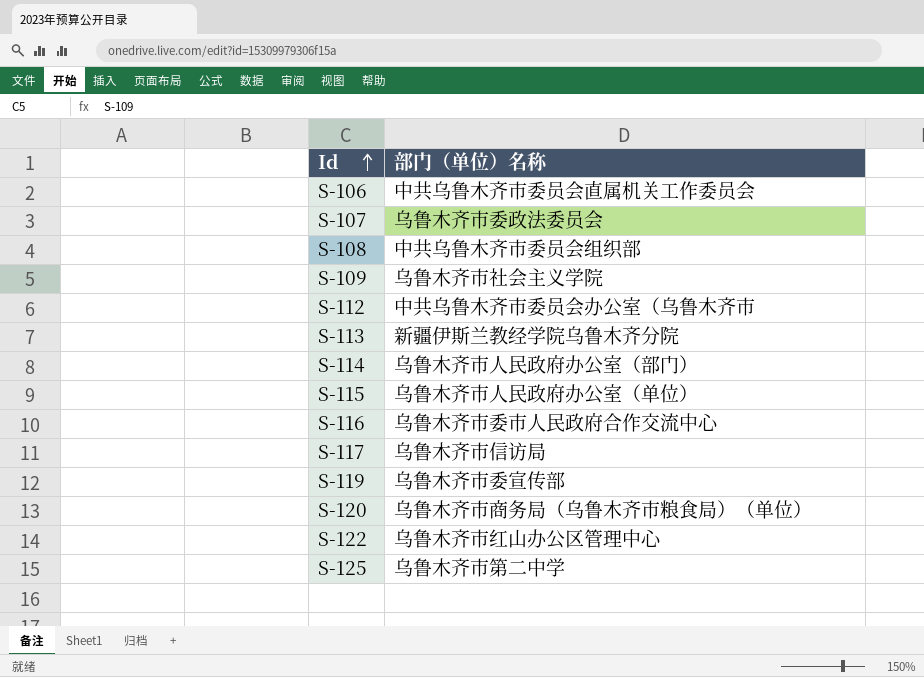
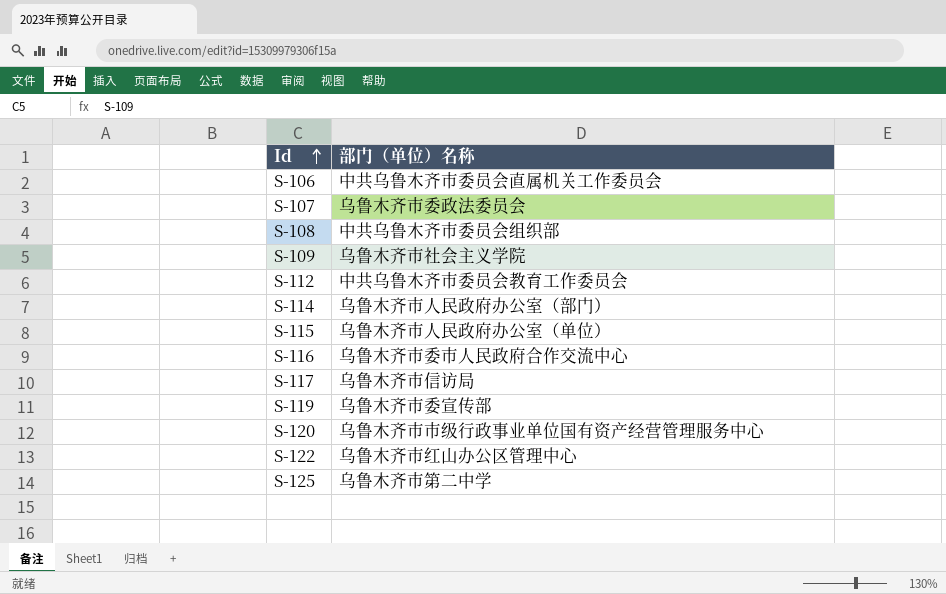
row S-113: 新疆伊斯兰教经学院乌鲁木齐分院 -> none
S-112 | 部门（单位）名称: 中共乌鲁木齐市委员会办公室（乌鲁木齐市 -> 中共乌鲁木齐市委员会教育工作委员会
S-120 | 部门（单位）名称: 乌鲁木齐市商务局（乌鲁木齐市粮食局）（单位） -> 乌鲁木齐市市级行政事业单位国有资产经营管理服务中心

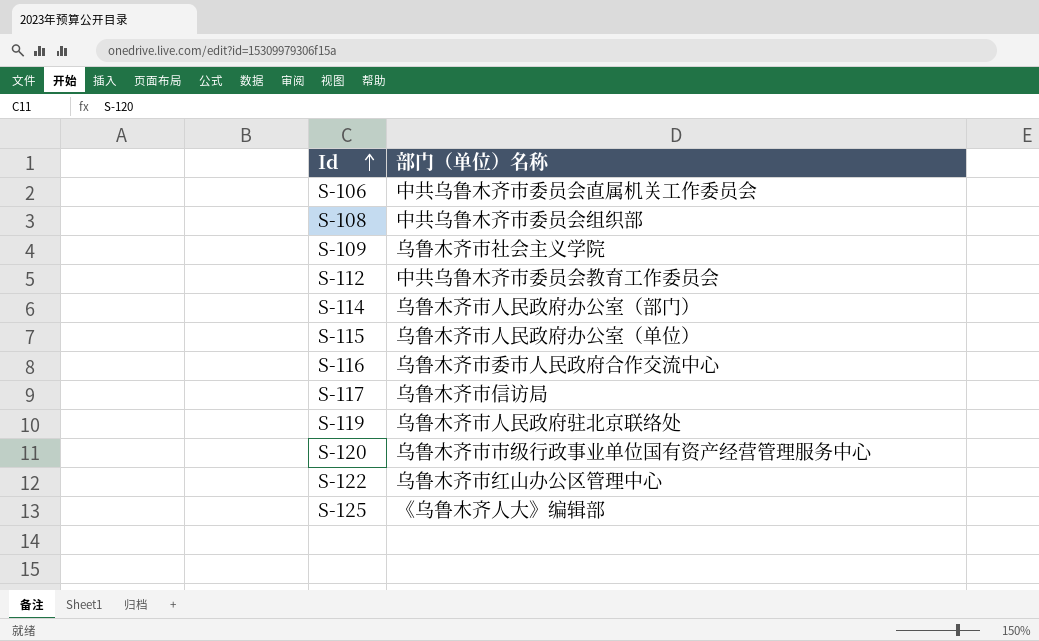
row S-107: 乌鲁木齐市委政法委员会 -> none
S-119 | 部门（单位）名称: 乌鲁木齐市委宣传部 -> 乌鲁木齐市人民政府驻北京联络处
S-125 | 部门（单位）名称: 乌鲁木齐市第二中学 -> 《乌鲁木齐人大》编辑部

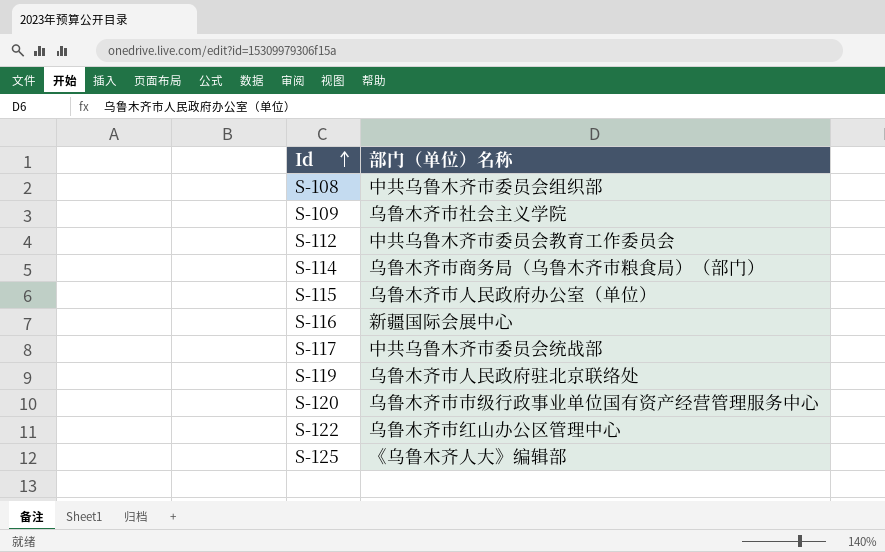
row S-106: 中共乌鲁木齐市委员会直属机关工作委员会 -> none
S-114 | 部门（单位）名称: 乌鲁木齐市人民政府办公室（部门） -> 乌鲁木齐市商务局（乌鲁木齐市粮食局）（部门）
S-116 | 部门（单位）名称: 乌鲁木齐市委市人民政府合作交流中心 -> 新疆国际会展中心
S-117 | 部门（单位）名称: 乌鲁木齐市信访局 -> 中共乌鲁木齐市委员会统战部

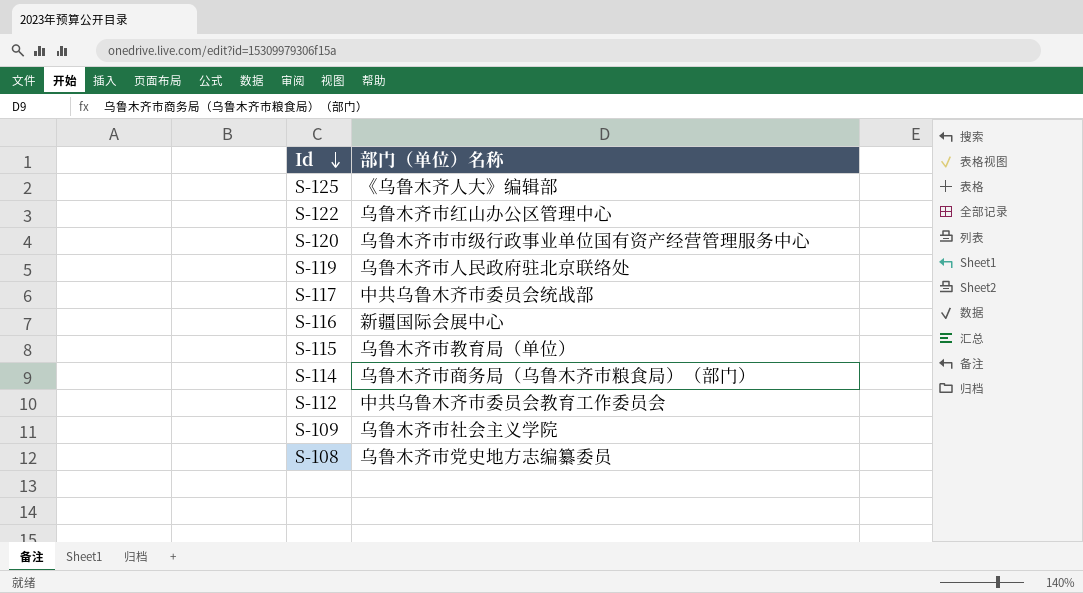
row order: Id ascending -> Id descending
S-115 | 部门（单位）名称: 乌鲁木齐市人民政府办公室（单位） -> 乌鲁木齐市教育局（单位）
S-108 | 部门（单位）名称: 中共乌鲁木齐市委员会组织部 -> 乌鲁木齐市党史地方志编纂委员

